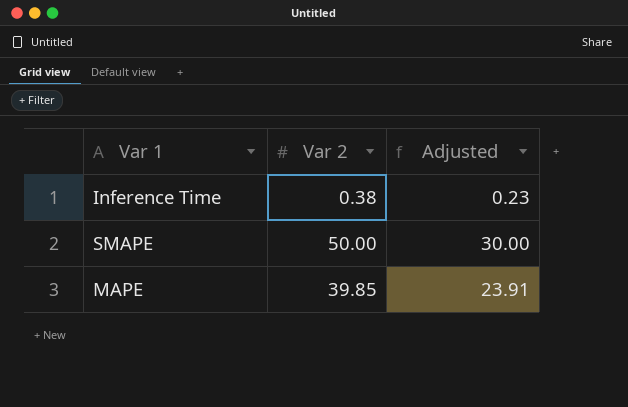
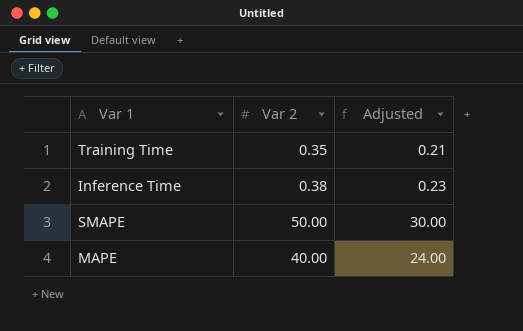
row Training Time: none -> 0.35 | 0.21
MAPE | Var 2: 39.85 -> 40.00
MAPE | Adjusted: 23.91 -> 24.00

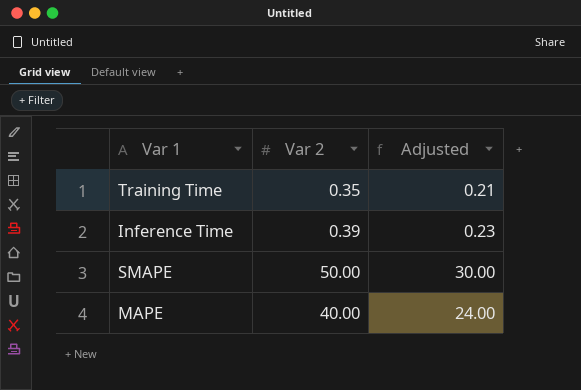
Inference Time | Var 2: 0.38 -> 0.39

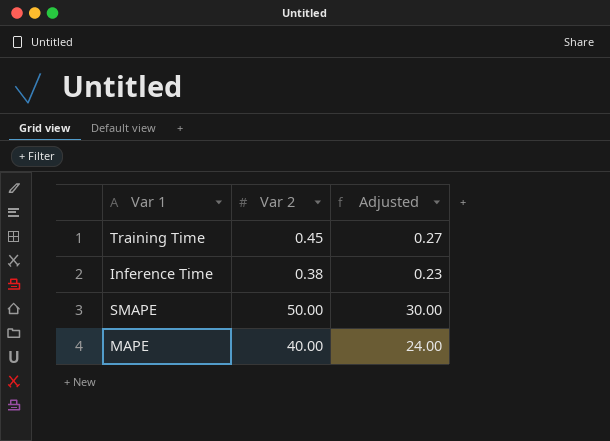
Training Time | Var 2: 0.35 -> 0.45
Training Time | Adjusted: 0.21 -> 0.27
Inference Time | Var 2: 0.39 -> 0.38

